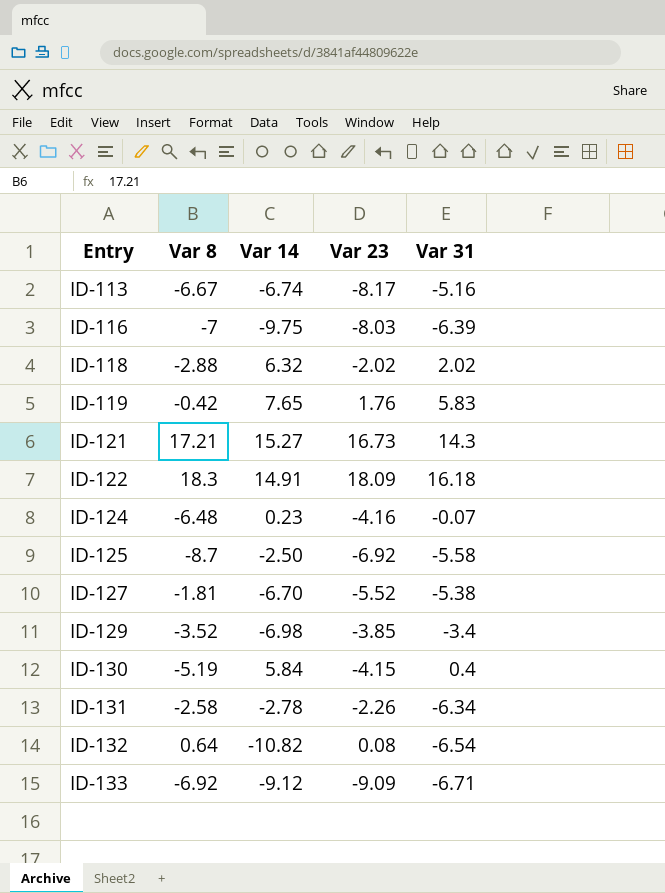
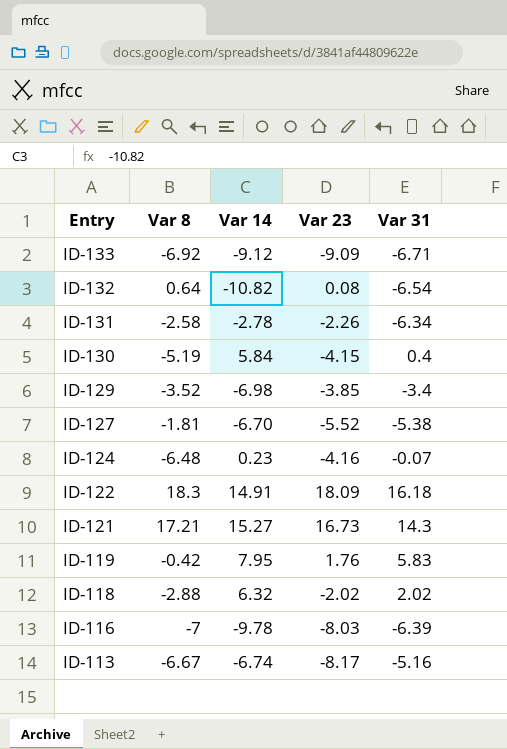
row order: Entry ascending -> Entry descending
row ID-125: -8.7 | -2.50 | -6.92 | -5.58 -> none
ID-119 | Var 14: 7.65 -> 7.95
ID-116 | Var 14: -9.75 -> -9.78

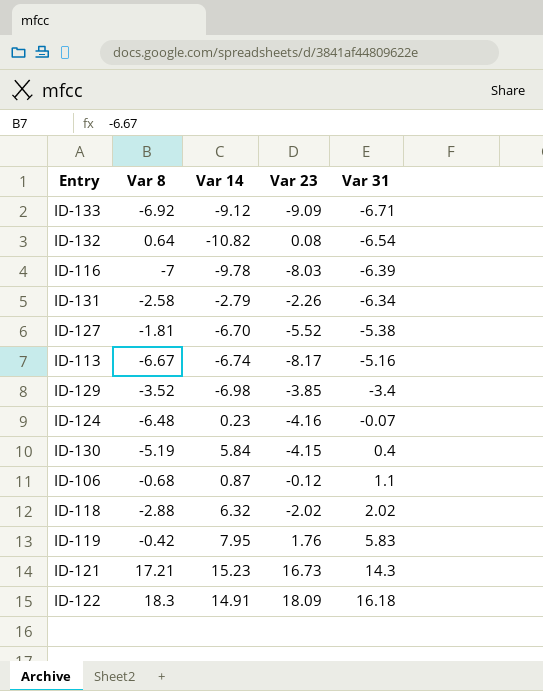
row order: Entry descending -> Var 31 ascending
ID-131 | Var 14: -2.78 -> -2.79
row ID-106: none -> -0.68 | 0.87 | -0.12 | 1.1
ID-121 | Var 14: 15.27 -> 15.23

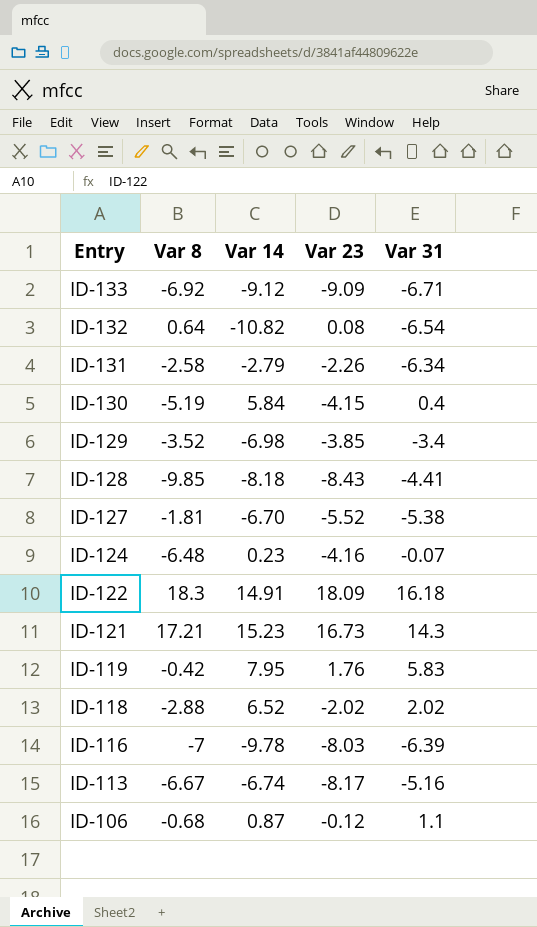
row order: Var 31 ascending -> Entry descending
row ID-128: none -> -9.85 | -8.18 | -8.43 | -4.41
ID-118 | Var 14: 6.32 -> 6.52

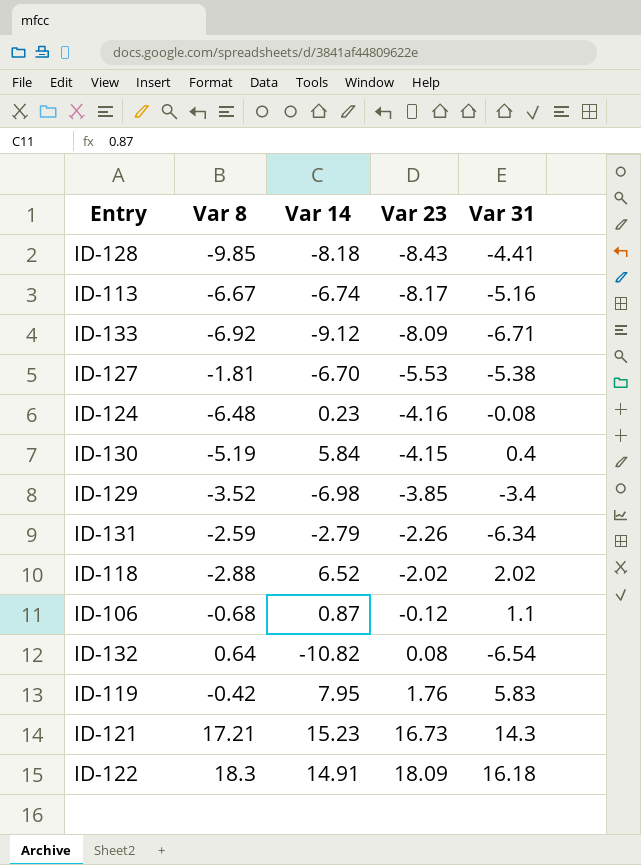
row order: Entry descending -> Var 23 ascending
row ID-116: -7 | -9.78 | -8.03 | -6.39 -> none
ID-133 | Var 23: -9.09 -> -8.09
ID-127 | Var 23: -5.52 -> -5.53
ID-124 | Var 31: -0.07 -> -0.08
ID-131 | Var 8: -2.58 -> -2.59

